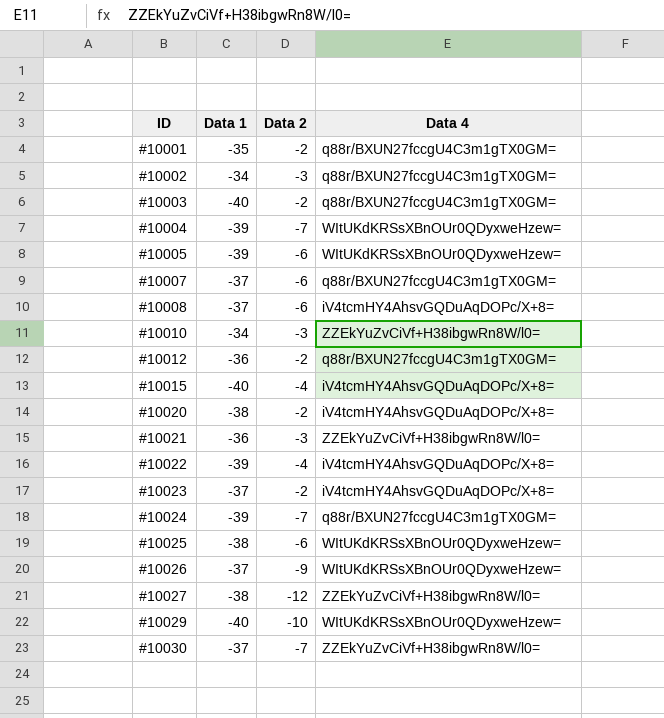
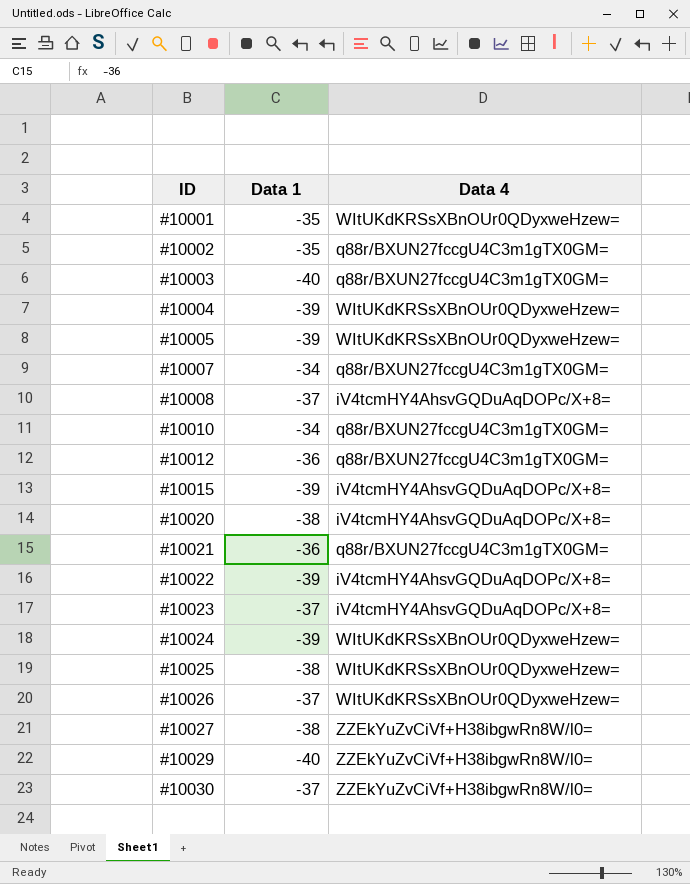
column Data 2 | position: 3 -> none
#10001 | Data 4: q88r/BXUN27fccgU4C3m1gTX0GM= -> WItUKdKRSsXBnOUr0QDyxweHzew=
#10002 | Data 1: -34 -> -35
#10007 | Data 1: -37 -> -34
#10010 | Data 4: ZZEkYuZvCiVf+H38ibgwRn8W/l0= -> q88r/BXUN27fccgU4C3m1gTX0GM=
#10015 | Data 1: -40 -> -39
#10021 | Data 4: ZZEkYuZvCiVf+H38ibgwRn8W/l0= -> q88r/BXUN27fccgU4C3m1gTX0GM=
#10024 | Data 4: q88r/BXUN27fccgU4C3m1gTX0GM= -> WItUKdKRSsXBnOUr0QDyxweHzew=
#10029 | Data 4: WItUKdKRSsXBnOUr0QDyxweHzew= -> ZZEkYuZvCiVf+H38ibgwRn8W/l0=

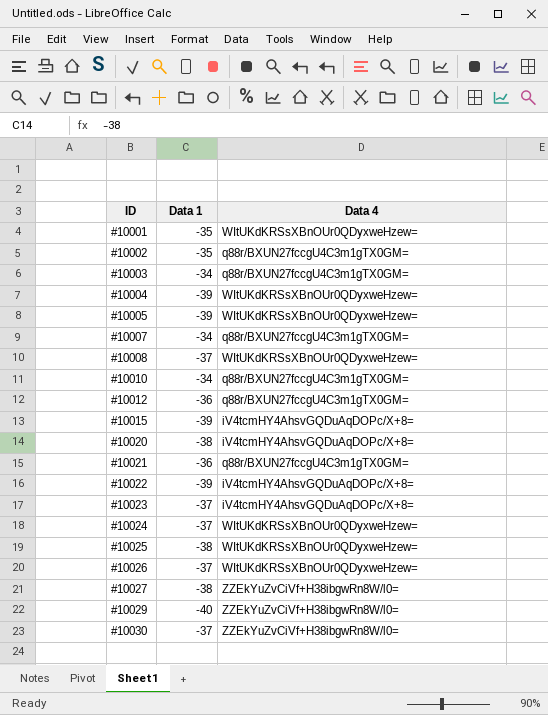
#10003 | Data 1: -40 -> -34
#10008 | Data 4: iV4tcmHY4AhsvGQDuAqDOPc/X+8= -> WItUKdKRSsXBnOUr0QDyxweHzew=
#10024 | Data 1: -39 -> -37

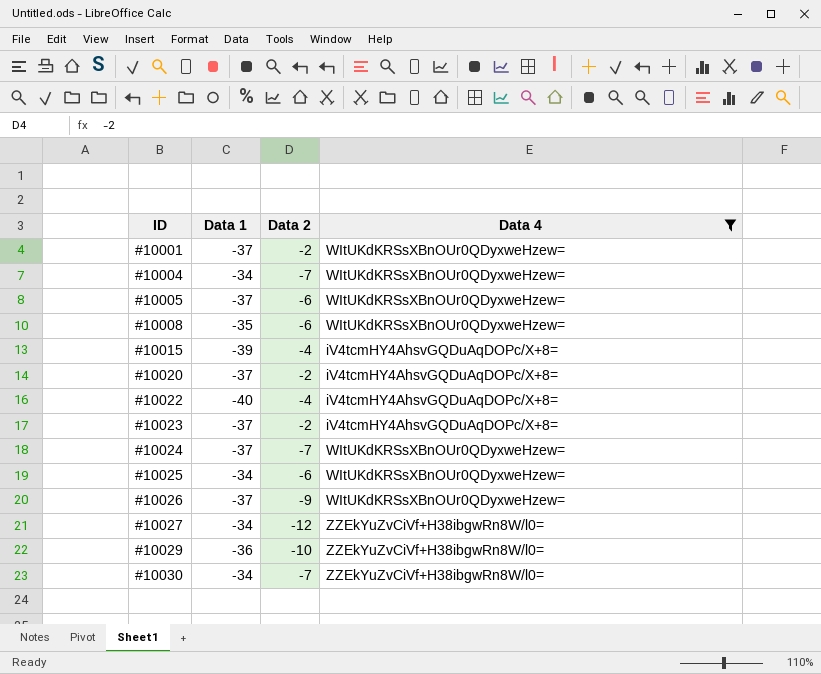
filter: none -> Data 4 != q88r/BXUN27fccgU4C3m1gTX0GM=
column Data 2 | position: none -> 3
#10001 | Data 1: -35 -> -37
#10004 | Data 1: -39 -> -34
#10005 | Data 1: -39 -> -37
#10008 | Data 1: -37 -> -35
#10020 | Data 1: -38 -> -37
#10022 | Data 1: -39 -> -40
#10025 | Data 1: -38 -> -34
#10027 | Data 1: -38 -> -34
#10029 | Data 1: -40 -> -36
#10030 | Data 1: -37 -> -34

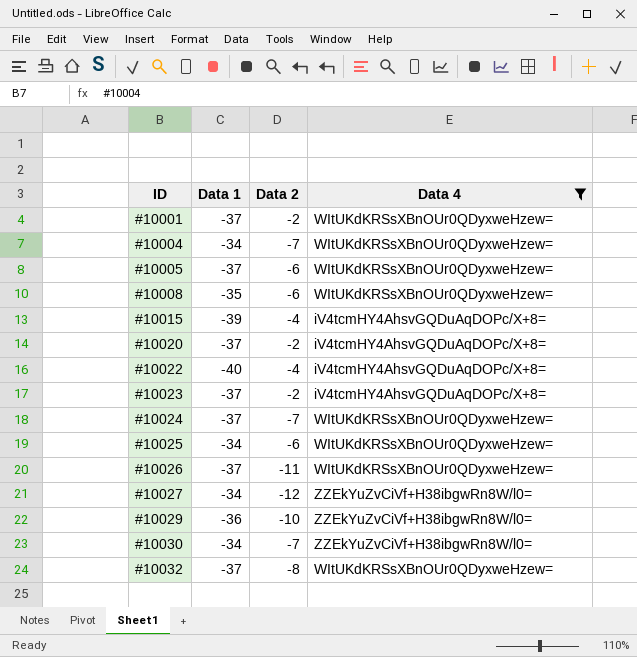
#10026 | Data 2: -9 -> -11
row #10032: none -> -37 | -8 | WItUKdKRSsXBnOUr0QDyxweHzew=

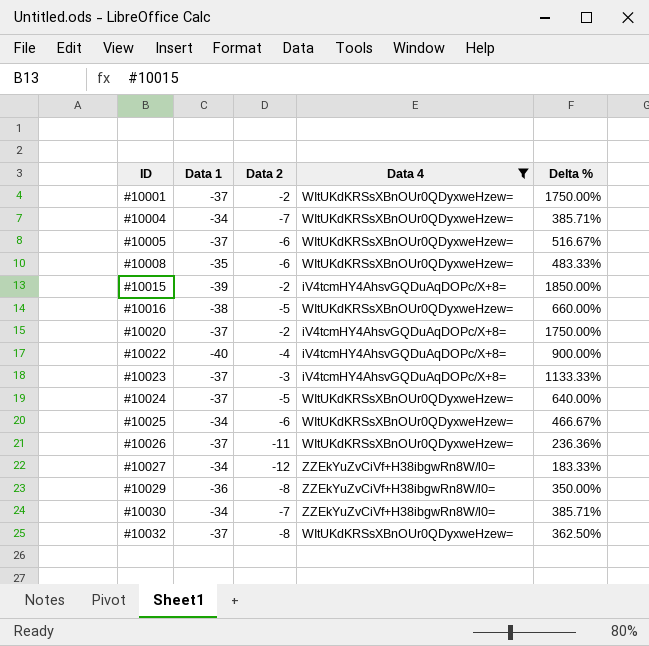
column Delta % | formula: none -> ([Data 1] - [Data 2]) / [Data 2]
#10015 | Data 2: -4 -> -2
row #10016: none -> -38 | -5 | WItUKdKRSsXBnOUr0QDyxweHzew= | 660.00%
#10023 | Data 2: -2 -> -3
#10024 | Data 2: -7 -> -5
#10029 | Data 2: -10 -> -8

